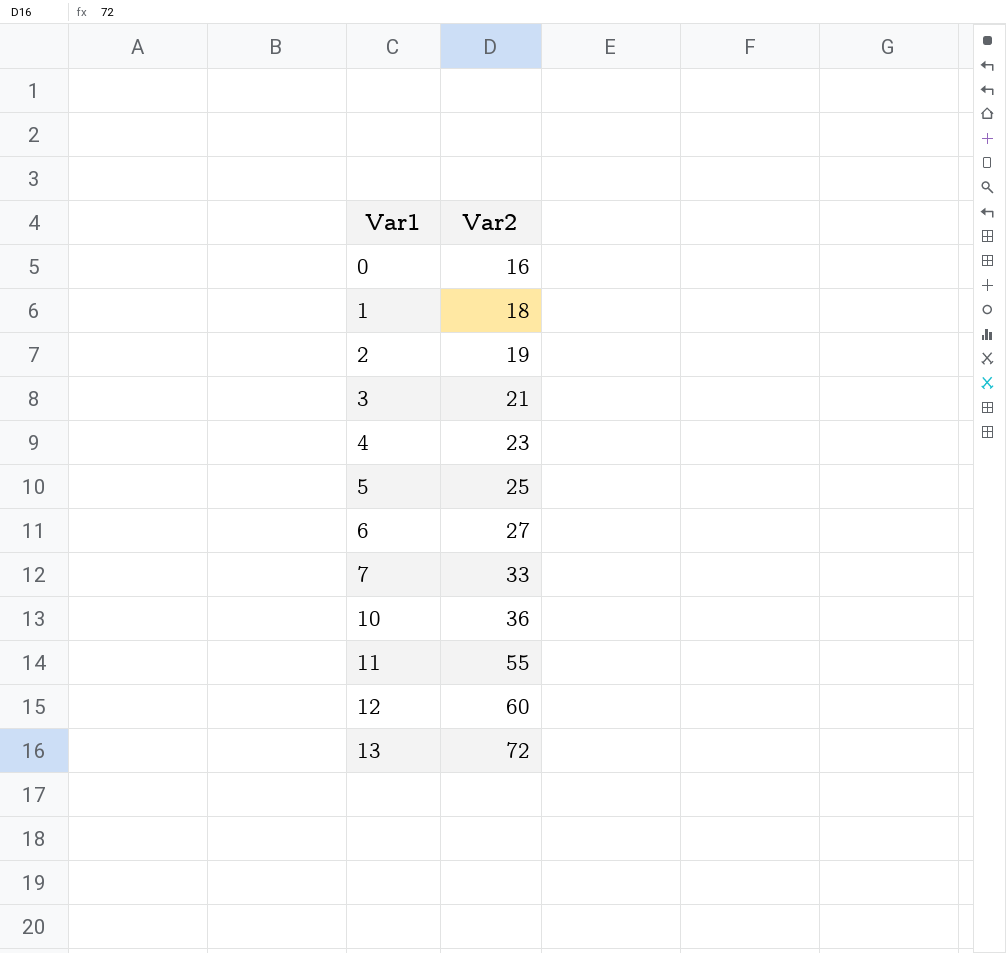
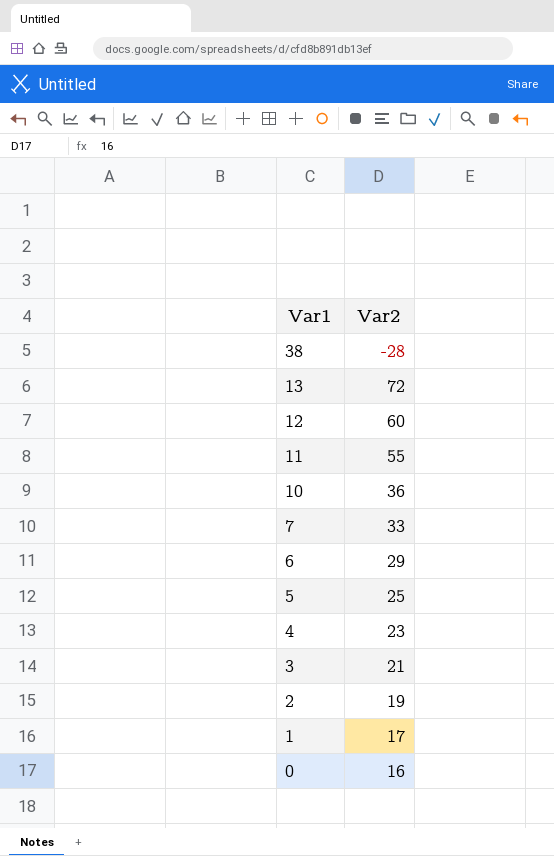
row order: Var1 ascending -> Var1 descending
row 38: none -> -28
6 | Var2: 27 -> 29
1 | Var2: 18 -> 17

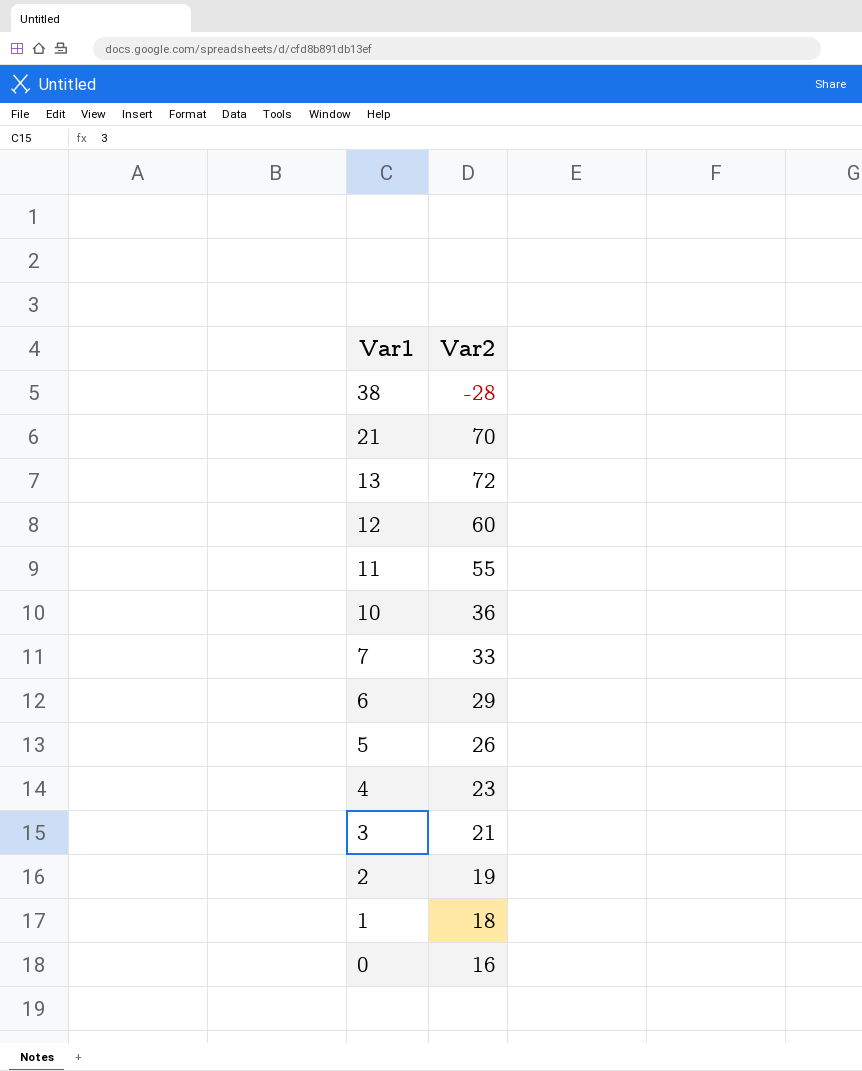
row 21: none -> 70
5 | Var2: 25 -> 26
1 | Var2: 17 -> 18

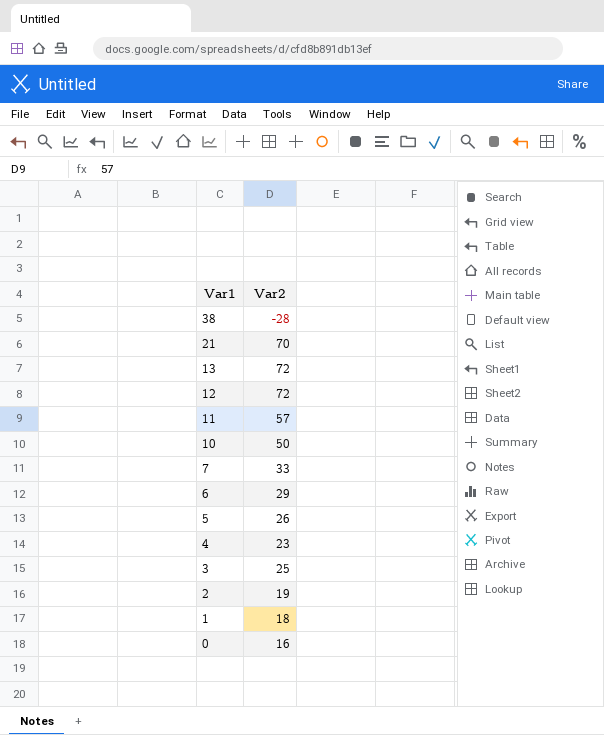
12 | Var2: 60 -> 72
11 | Var2: 55 -> 57
10 | Var2: 36 -> 50
3 | Var2: 21 -> 25

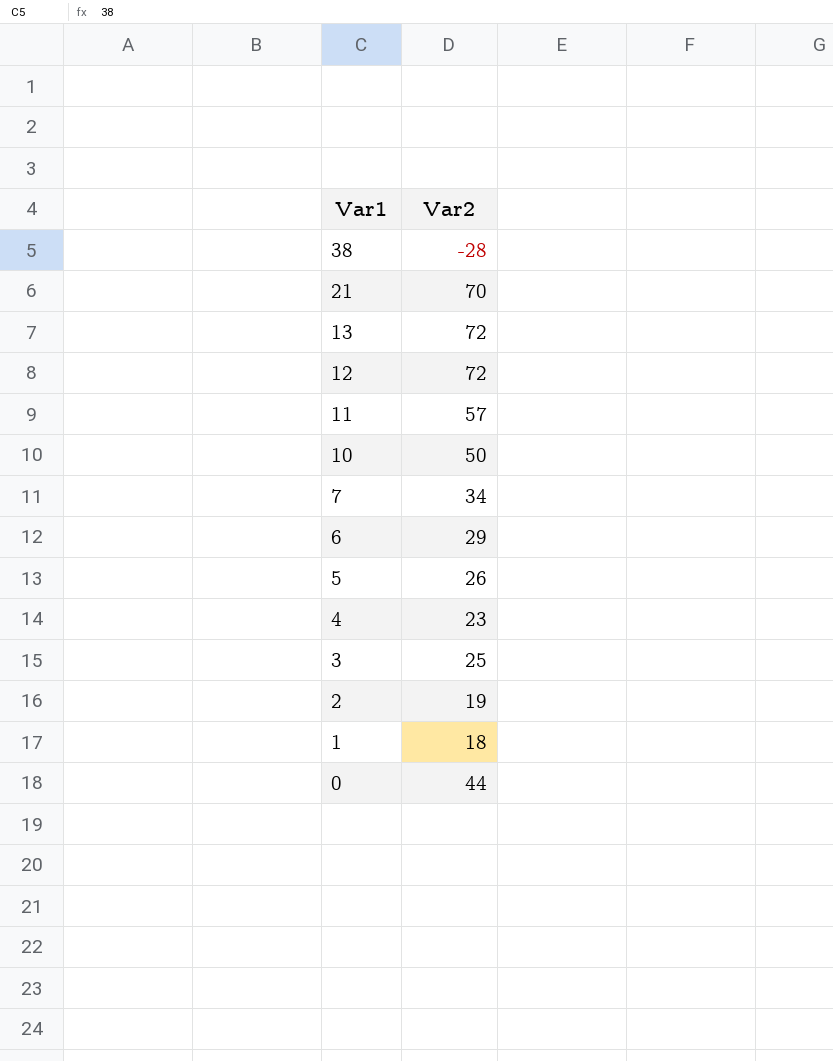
7 | Var2: 33 -> 34
0 | Var2: 16 -> 44

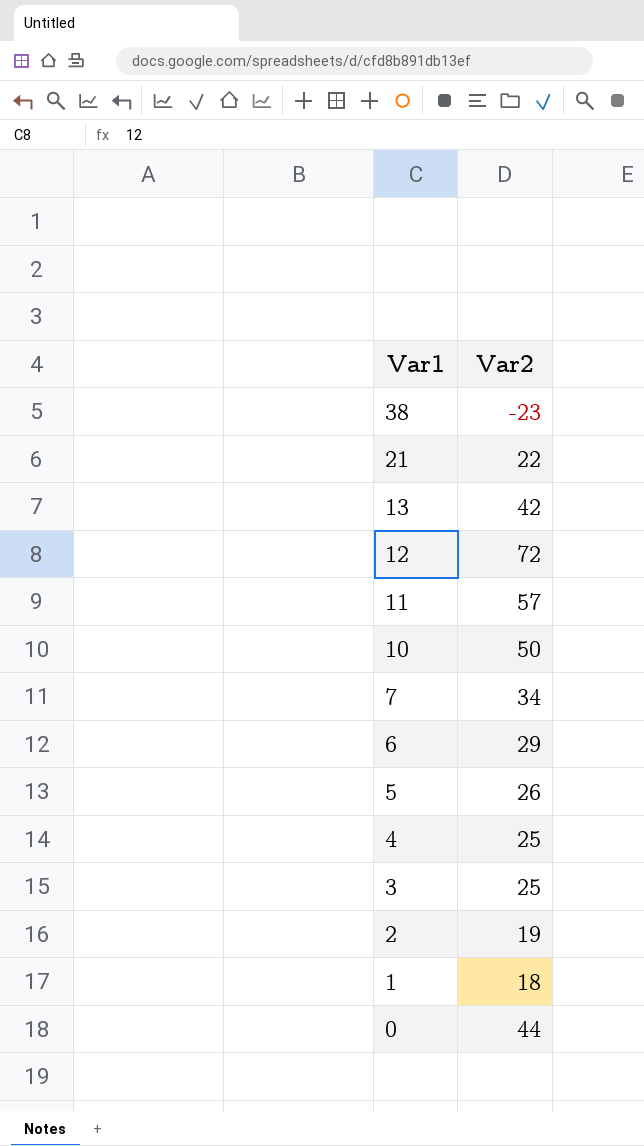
38 | Var2: -28 -> -23
21 | Var2: 70 -> 22
13 | Var2: 72 -> 42
4 | Var2: 23 -> 25

